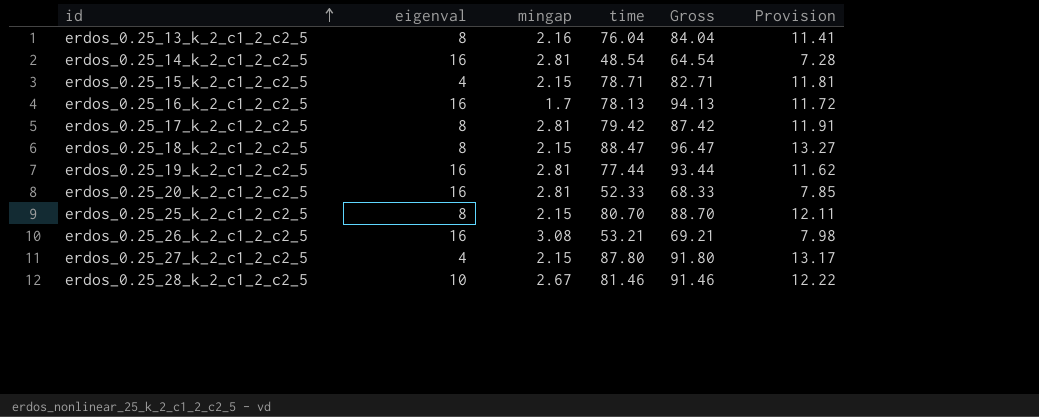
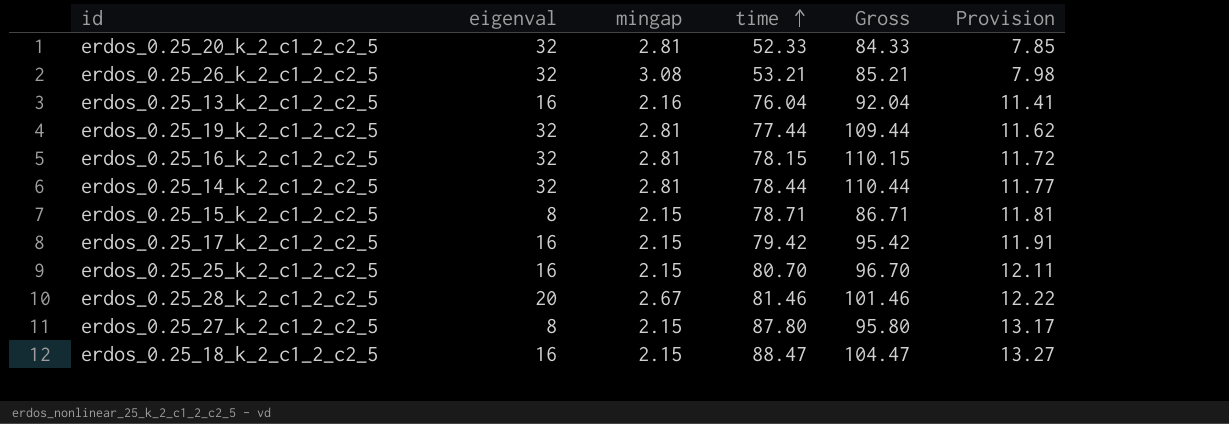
row order: id ascending -> time ascending
erdos_0.25_20_k_2_c1_2_c2_5 | eigenval: 16 -> 32
erdos_0.25_20_k_2_c1_2_c2_5 | Gross: 68.33 -> 84.33
erdos_0.25_26_k_2_c1_2_c2_5 | eigenval: 16 -> 32
erdos_0.25_26_k_2_c1_2_c2_5 | Gross: 69.21 -> 85.21
erdos_0.25_13_k_2_c1_2_c2_5 | eigenval: 8 -> 16
erdos_0.25_13_k_2_c1_2_c2_5 | Gross: 84.04 -> 92.04
erdos_0.25_19_k_2_c1_2_c2_5 | eigenval: 16 -> 32
erdos_0.25_19_k_2_c1_2_c2_5 | Gross: 93.44 -> 109.44
erdos_0.25_16_k_2_c1_2_c2_5 | eigenval: 16 -> 32
erdos_0.25_16_k_2_c1_2_c2_5 | mingap: 1.7 -> 2.81
erdos_0.25_16_k_2_c1_2_c2_5 | time: 78.13 -> 78.15
erdos_0.25_16_k_2_c1_2_c2_5 | Gross: 94.13 -> 110.15
erdos_0.25_14_k_2_c1_2_c2_5 | eigenval: 16 -> 32
erdos_0.25_14_k_2_c1_2_c2_5 | time: 48.54 -> 78.44
erdos_0.25_14_k_2_c1_2_c2_5 | Gross: 64.54 -> 110.44
erdos_0.25_14_k_2_c1_2_c2_5 | Provision: 7.28 -> 11.77
erdos_0.25_15_k_2_c1_2_c2_5 | eigenval: 4 -> 8
erdos_0.25_15_k_2_c1_2_c2_5 | Gross: 82.71 -> 86.71
erdos_0.25_17_k_2_c1_2_c2_5 | eigenval: 8 -> 16
erdos_0.25_17_k_2_c1_2_c2_5 | mingap: 2.81 -> 2.15
erdos_0.25_17_k_2_c1_2_c2_5 | Gross: 87.42 -> 95.42
erdos_0.25_25_k_2_c1_2_c2_5 | eigenval: 8 -> 16
erdos_0.25_25_k_2_c1_2_c2_5 | Gross: 88.70 -> 96.70
erdos_0.25_28_k_2_c1_2_c2_5 | eigenval: 10 -> 20
erdos_0.25_28_k_2_c1_2_c2_5 | Gross: 91.46 -> 101.46
erdos_0.25_27_k_2_c1_2_c2_5 | eigenval: 4 -> 8
erdos_0.25_27_k_2_c1_2_c2_5 | Gross: 91.80 -> 95.80
erdos_0.25_18_k_2_c1_2_c2_5 | eigenval: 8 -> 16
erdos_0.25_18_k_2_c1_2_c2_5 | Gross: 96.47 -> 104.47

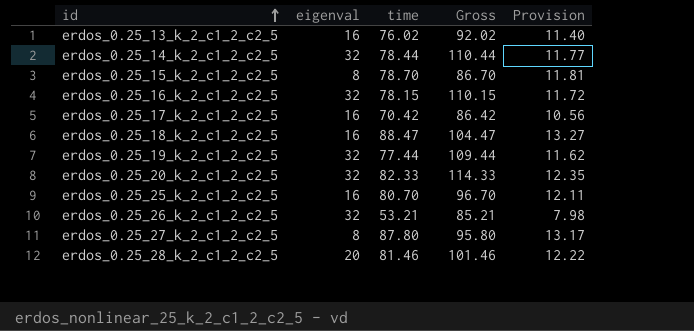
row order: time ascending -> id ascending
column mingap | position: 3 -> none
erdos_0.25_13_k_2_c1_2_c2_5 | time: 76.04 -> 76.02
erdos_0.25_13_k_2_c1_2_c2_5 | Gross: 92.04 -> 92.02
erdos_0.25_13_k_2_c1_2_c2_5 | Provision: 11.41 -> 11.40
erdos_0.25_15_k_2_c1_2_c2_5 | time: 78.71 -> 78.70
erdos_0.25_15_k_2_c1_2_c2_5 | Gross: 86.71 -> 86.70
erdos_0.25_17_k_2_c1_2_c2_5 | time: 79.42 -> 70.42
erdos_0.25_17_k_2_c1_2_c2_5 | Gross: 95.42 -> 86.42
erdos_0.25_17_k_2_c1_2_c2_5 | Provision: 11.91 -> 10.56
erdos_0.25_20_k_2_c1_2_c2_5 | time: 52.33 -> 82.33
erdos_0.25_20_k_2_c1_2_c2_5 | Gross: 84.33 -> 114.33
erdos_0.25_20_k_2_c1_2_c2_5 | Provision: 7.85 -> 12.35

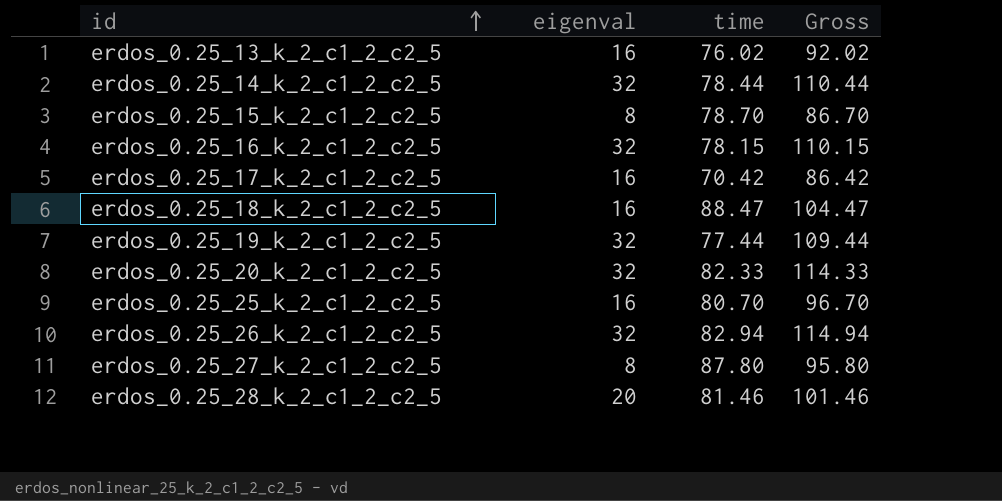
column Provision | formula: [time] * 0.15 -> none
erdos_0.25_26_k_2_c1_2_c2_5 | time: 53.21 -> 82.94
erdos_0.25_26_k_2_c1_2_c2_5 | Gross: 85.21 -> 114.94

